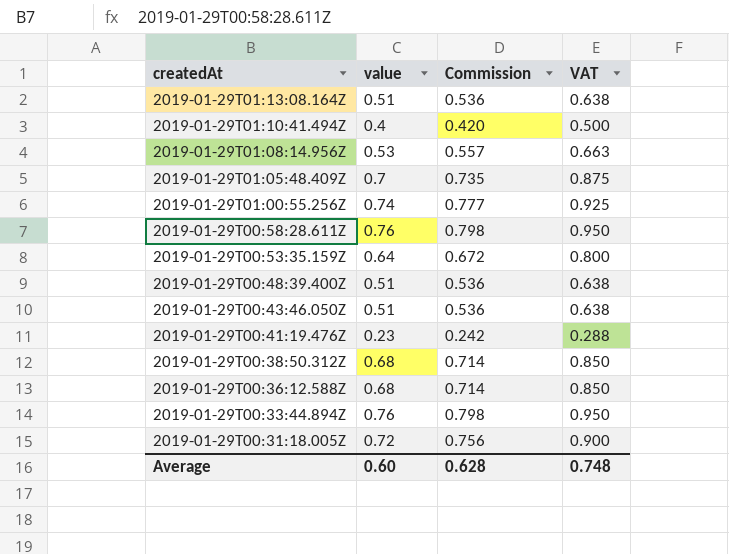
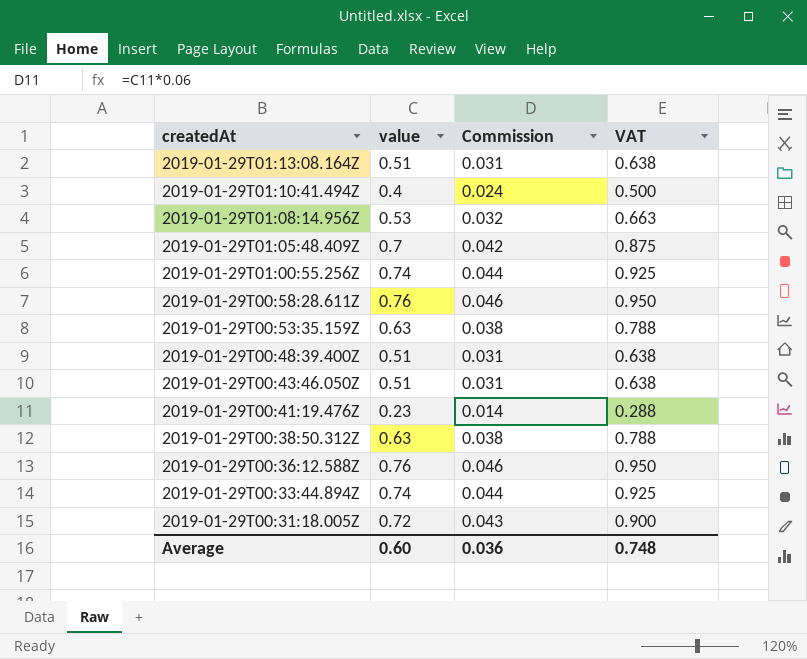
column Commission | formula: [value] * 1.05 -> [value] * 0.06
2019-01-29T00:53:35.159Z | value: 0.64 -> 0.63
2019-01-29T00:53:35.159Z | VAT: 0.800 -> 0.788
2019-01-29T00:38:50.312Z | value: 0.68 -> 0.63
2019-01-29T00:38:50.312Z | VAT: 0.850 -> 0.788
2019-01-29T00:36:12.588Z | value: 0.68 -> 0.76
2019-01-29T00:36:12.588Z | VAT: 0.850 -> 0.950
2019-01-29T00:33:44.894Z | value: 0.76 -> 0.74
2019-01-29T00:33:44.894Z | VAT: 0.950 -> 0.925
Average | Commission: 0.628 -> 0.036

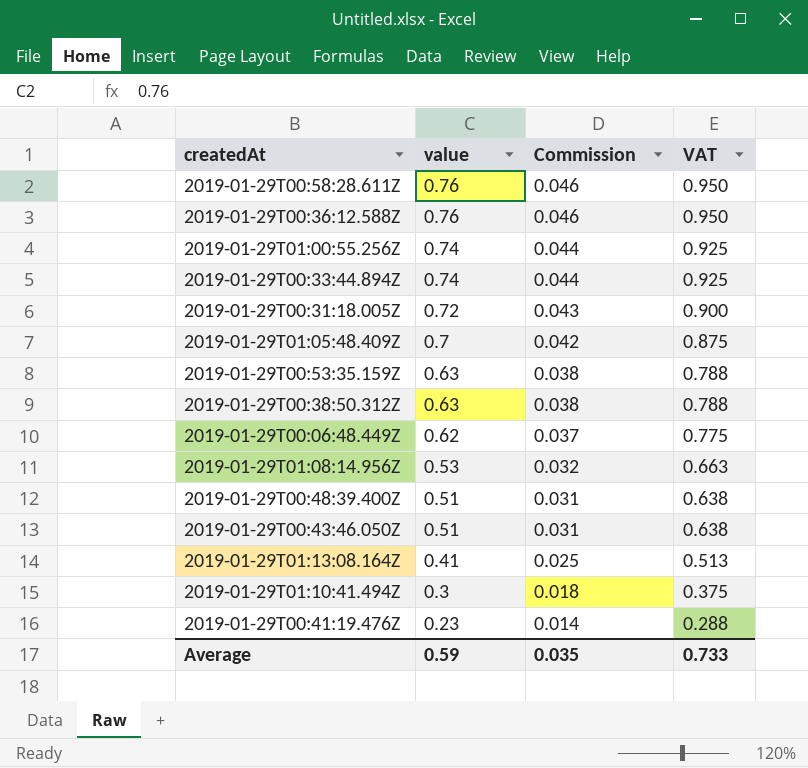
row order: createdAt descending -> value descending
row 2019-01-29T00:06:48.449Z: none -> 0.62 | 0.037 | 0.775
2019-01-29T01:13:08.164Z | value: 0.51 -> 0.41
2019-01-29T01:13:08.164Z | Commission: 0.031 -> 0.025
2019-01-29T01:13:08.164Z | VAT: 0.638 -> 0.513
2019-01-29T01:10:41.494Z | value: 0.4 -> 0.3
2019-01-29T01:10:41.494Z | Commission: 0.024 -> 0.018
2019-01-29T01:10:41.494Z | VAT: 0.500 -> 0.375
Average | value: 0.60 -> 0.59
Average | Commission: 0.036 -> 0.035
Average | VAT: 0.748 -> 0.733

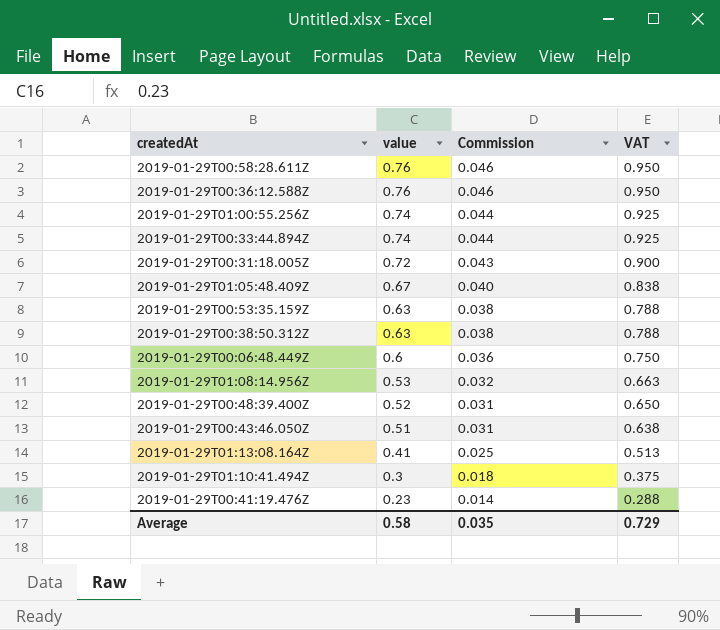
2019-01-29T01:05:48.409Z | value: 0.7 -> 0.67
2019-01-29T01:05:48.409Z | Commission: 0.042 -> 0.040
2019-01-29T01:05:48.409Z | VAT: 0.875 -> 0.838
2019-01-29T00:06:48.449Z | value: 0.62 -> 0.6
2019-01-29T00:06:48.449Z | Commission: 0.037 -> 0.036
2019-01-29T00:06:48.449Z | VAT: 0.775 -> 0.750
2019-01-29T00:48:39.400Z | value: 0.51 -> 0.52
2019-01-29T00:48:39.400Z | VAT: 0.638 -> 0.650
Average | value: 0.59 -> 0.58
Average | VAT: 0.733 -> 0.729

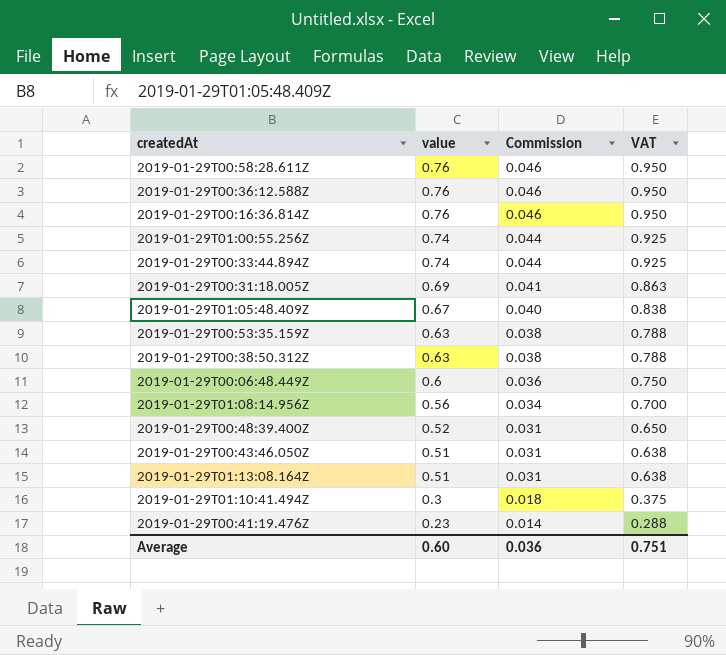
row 2019-01-29T00:16:36.814Z: none -> 0.76 | 0.046 | 0.950
2019-01-29T00:31:18.005Z | value: 0.72 -> 0.69
2019-01-29T00:31:18.005Z | Commission: 0.043 -> 0.041
2019-01-29T00:31:18.005Z | VAT: 0.900 -> 0.863
2019-01-29T01:08:14.956Z | value: 0.53 -> 0.56
2019-01-29T01:08:14.956Z | Commission: 0.032 -> 0.034
2019-01-29T01:08:14.956Z | VAT: 0.663 -> 0.700
2019-01-29T01:13:08.164Z | value: 0.41 -> 0.51
2019-01-29T01:13:08.164Z | Commission: 0.025 -> 0.031
2019-01-29T01:13:08.164Z | VAT: 0.513 -> 0.638
Average | value: 0.58 -> 0.60
Average | Commission: 0.035 -> 0.036
Average | VAT: 0.729 -> 0.751

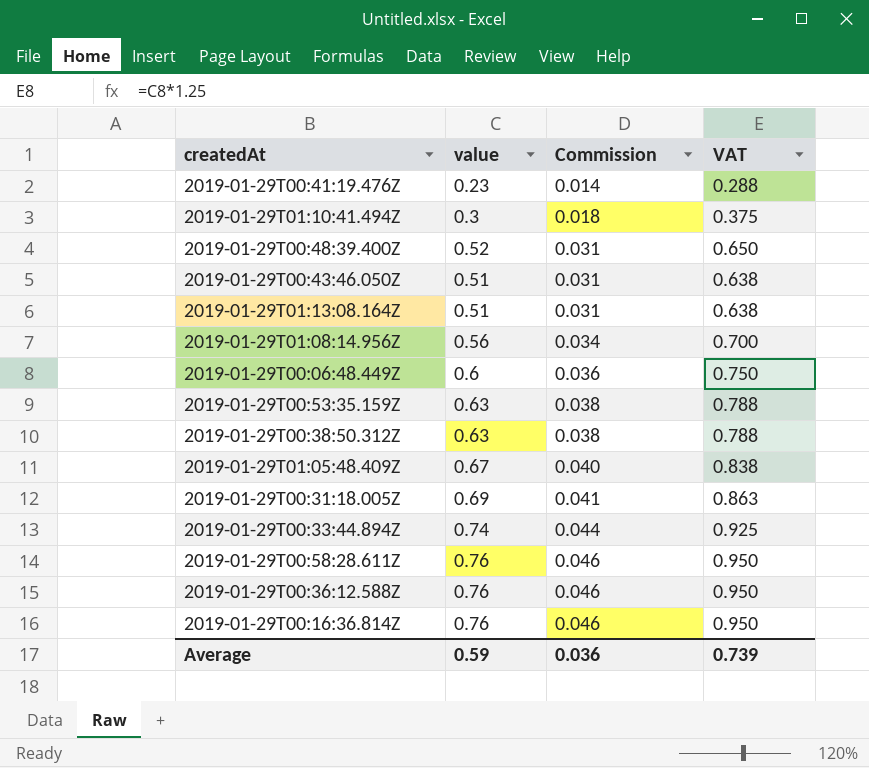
row order: value descending -> Commission ascending
row 2019-01-29T01:00:55.256Z: 0.74 | 0.044 | 0.925 -> none
Average | value: 0.60 -> 0.59
Average | VAT: 0.751 -> 0.739

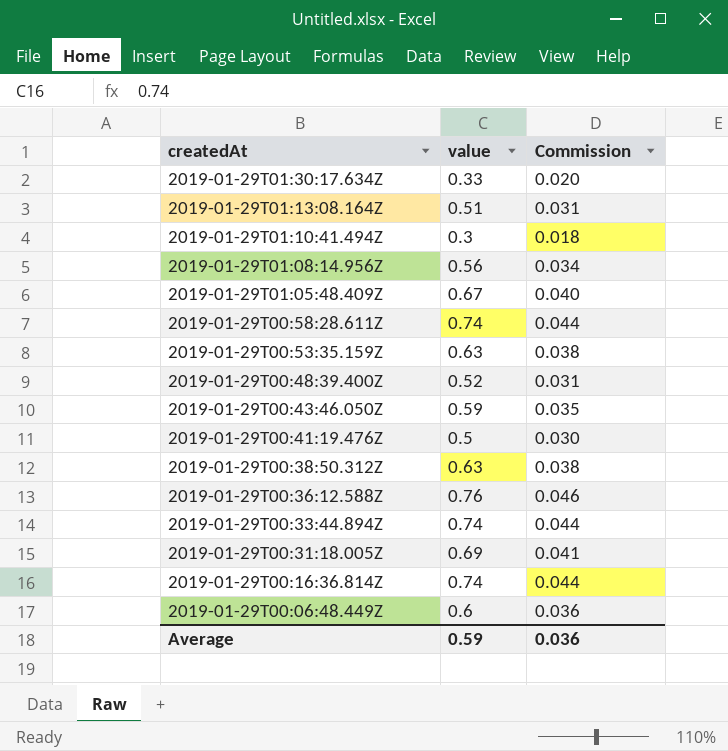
row order: Commission ascending -> createdAt descending
column VAT | formula: [value] * 1.25 -> none
row 2019-01-29T01:30:17.634Z: none -> 0.33 | 0.020
2019-01-29T00:58:28.611Z | value: 0.76 -> 0.74
2019-01-29T00:58:28.611Z | Commission: 0.046 -> 0.044
2019-01-29T00:43:46.050Z | value: 0.51 -> 0.59
2019-01-29T00:43:46.050Z | Commission: 0.031 -> 0.035
2019-01-29T00:41:19.476Z | value: 0.23 -> 0.5
2019-01-29T00:41:19.476Z | Commission: 0.014 -> 0.030
2019-01-29T00:16:36.814Z | value: 0.76 -> 0.74
2019-01-29T00:16:36.814Z | Commission: 0.046 -> 0.044

